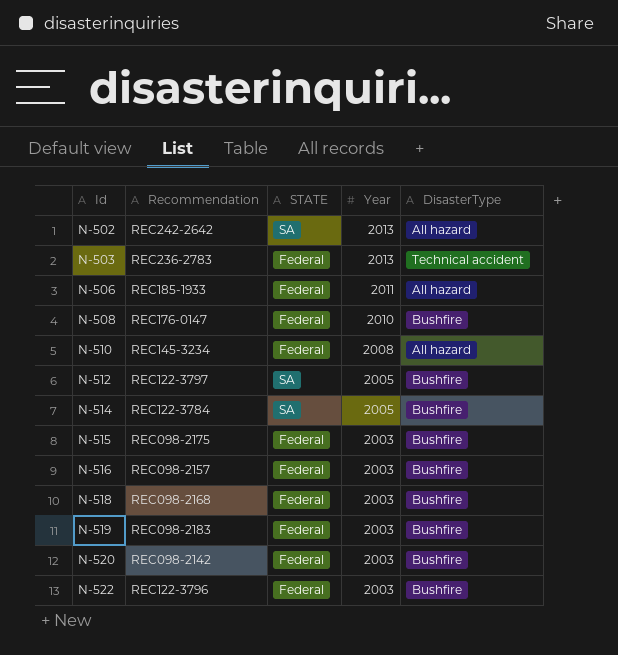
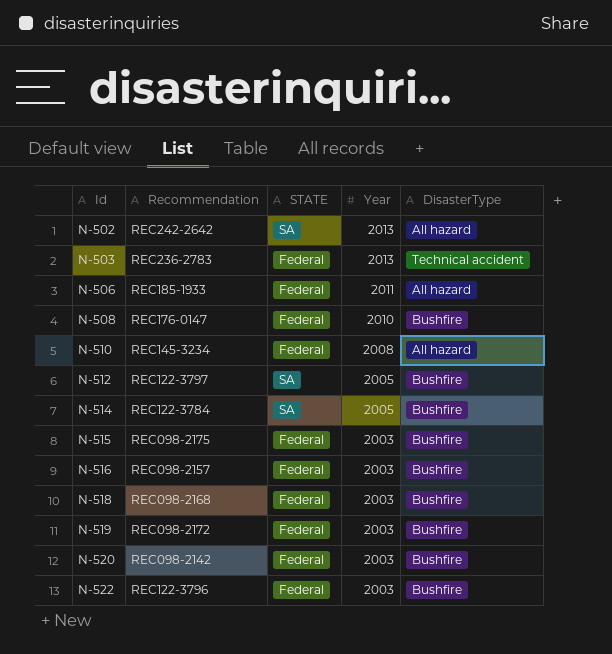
N-519 | Recommendation: REC098-2183 -> REC098-2172

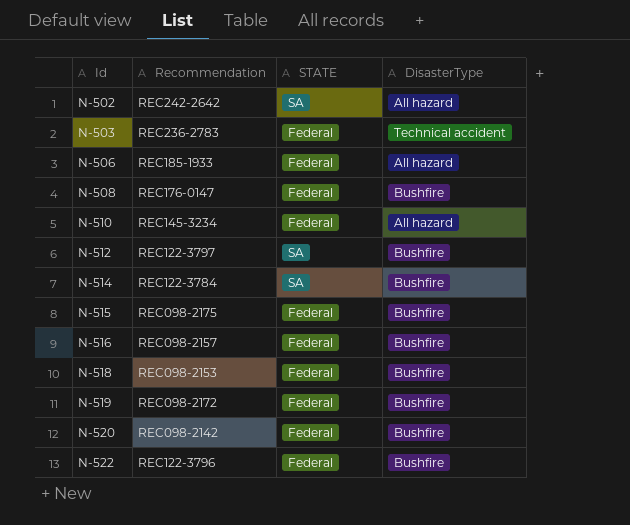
column Year | position: 4 -> none
N-518 | Recommendation: REC098-2168 -> REC098-2153

